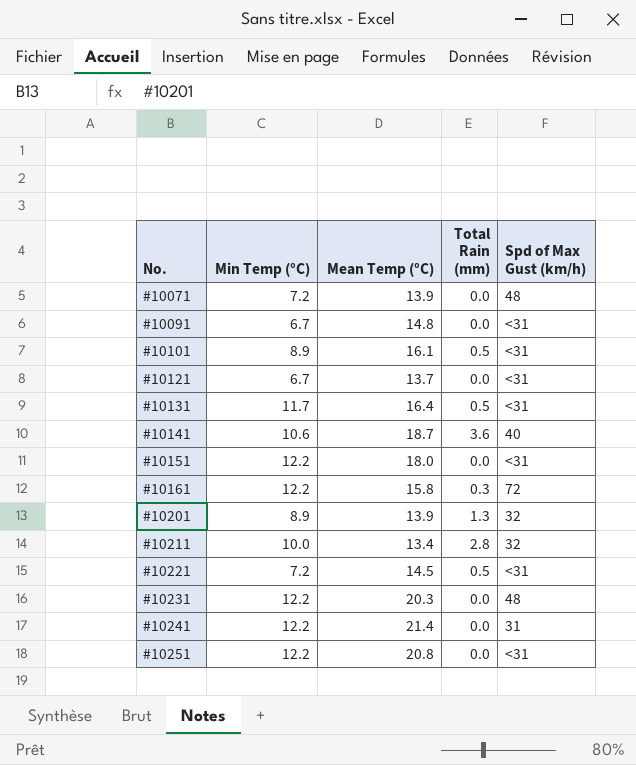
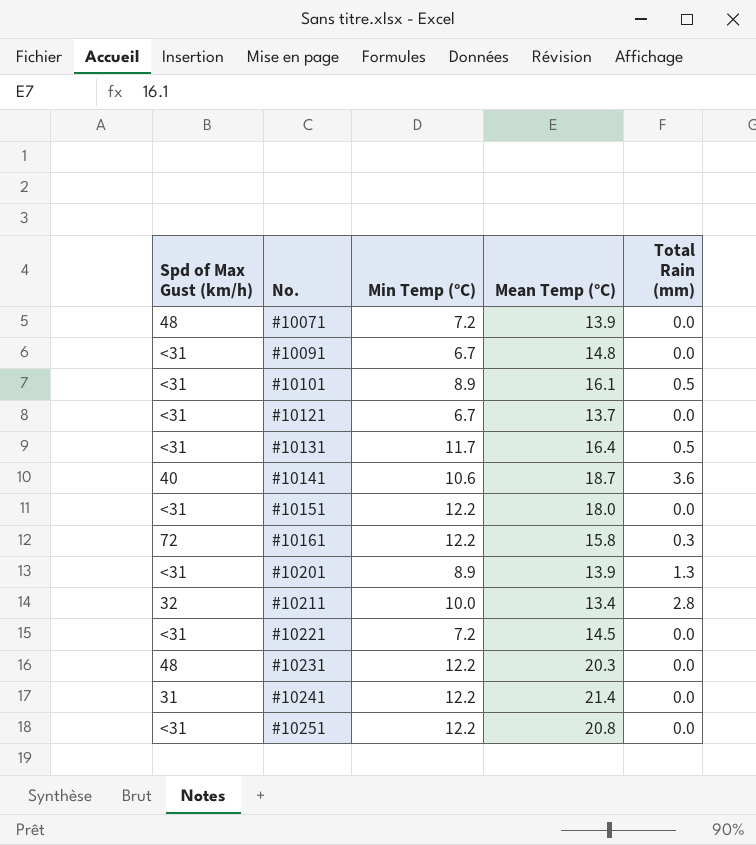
column Spd of Max Gust (km/h) | position: 5 -> 1
#10201 | Spd of Max Gust (km/h): 32 -> <31
#10221 | Total Rain (mm): 0.5 -> 0.0

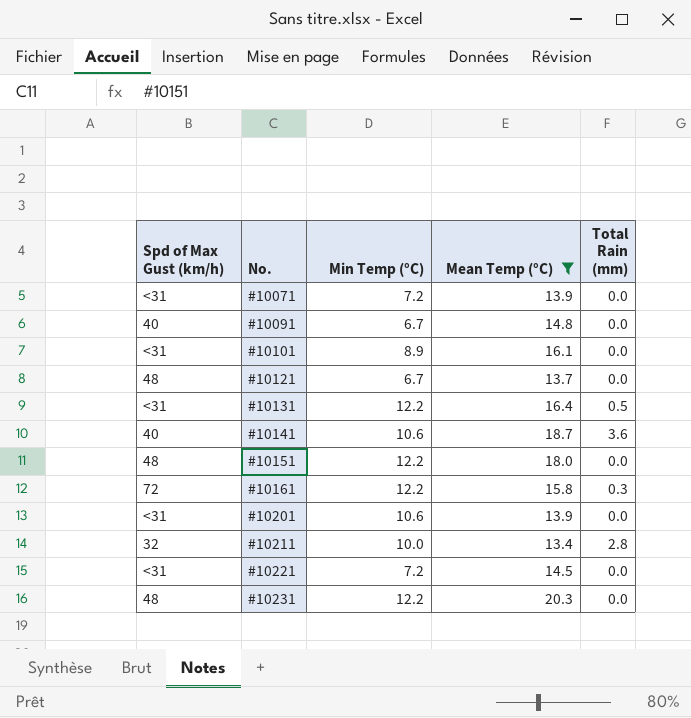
filter: none -> Mean Temp (°C) <= 20.3
#10071 | Spd of Max Gust (km/h): 48 -> <31
#10091 | Spd of Max Gust (km/h): <31 -> 40
#10101 | Total Rain (mm): 0.5 -> 0.0
#10121 | Spd of Max Gust (km/h): <31 -> 48
#10131 | Min Temp (°C): 11.7 -> 12.2
#10151 | Spd of Max Gust (km/h): <31 -> 48
#10201 | Min Temp (°C): 8.9 -> 10.6
#10201 | Total Rain (mm): 1.3 -> 0.0

